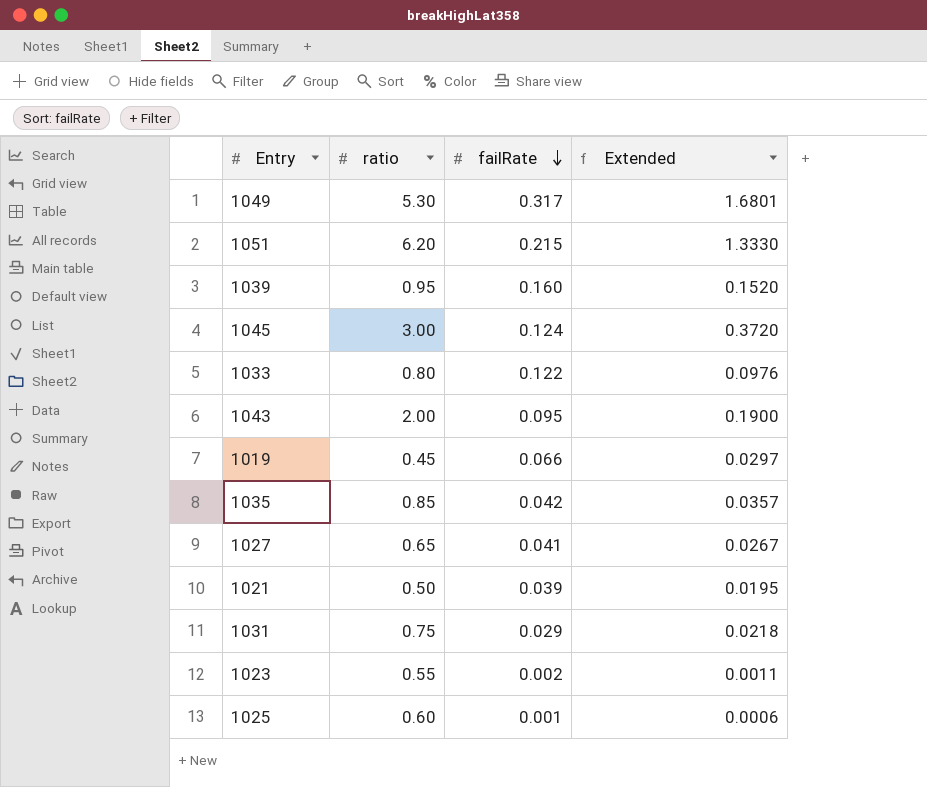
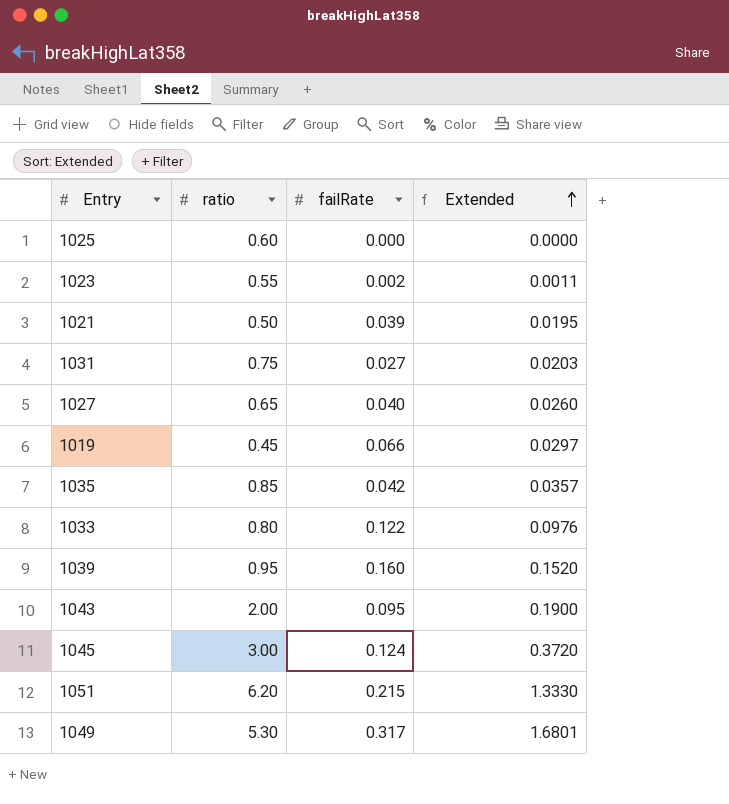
row order: failRate descending -> Extended ascending
1025 | failRate: 0.001 -> 0.000
1025 | Extended: 0.0006 -> 0.0000
1031 | failRate: 0.029 -> 0.027
1031 | Extended: 0.0218 -> 0.0203
1027 | failRate: 0.041 -> 0.040
1027 | Extended: 0.0267 -> 0.0260

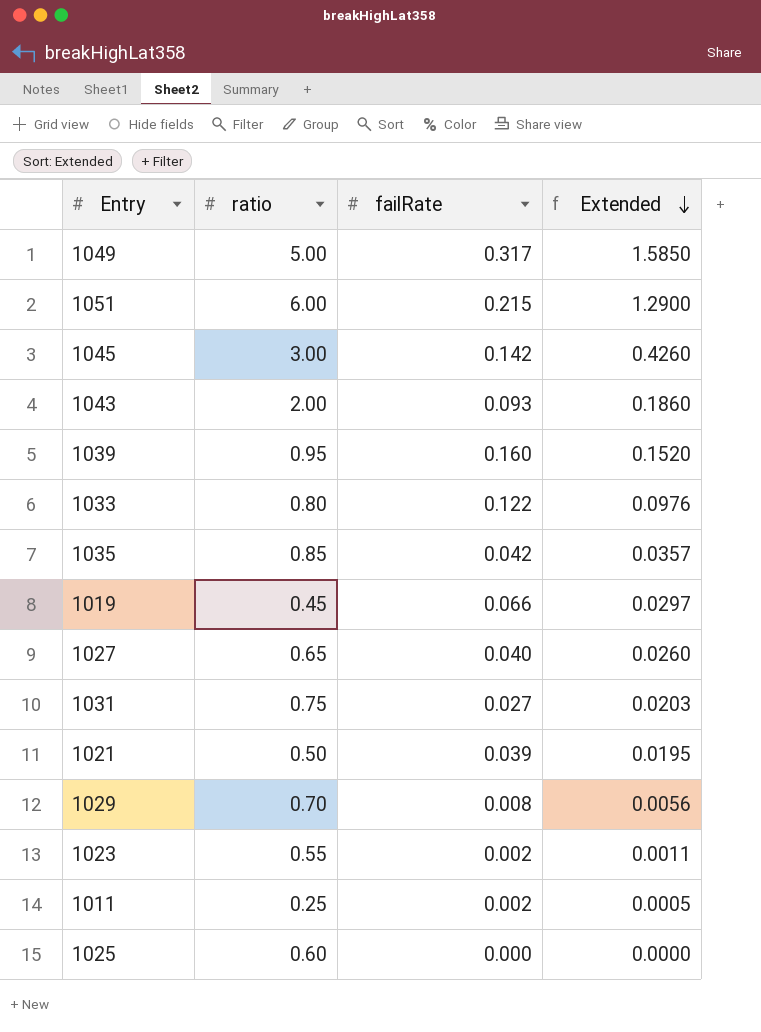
row order: Extended ascending -> Extended descending
1049 | ratio: 5.30 -> 5.00
1049 | Extended: 1.6801 -> 1.5850
1051 | ratio: 6.20 -> 6.00
1051 | Extended: 1.3330 -> 1.2900
1045 | failRate: 0.124 -> 0.142
1045 | Extended: 0.3720 -> 0.4260
1043 | failRate: 0.095 -> 0.093
1043 | Extended: 0.1900 -> 0.1860
row 1029: none -> 0.70 | 0.008 | 0.0056
row 1011: none -> 0.25 | 0.002 | 0.0005

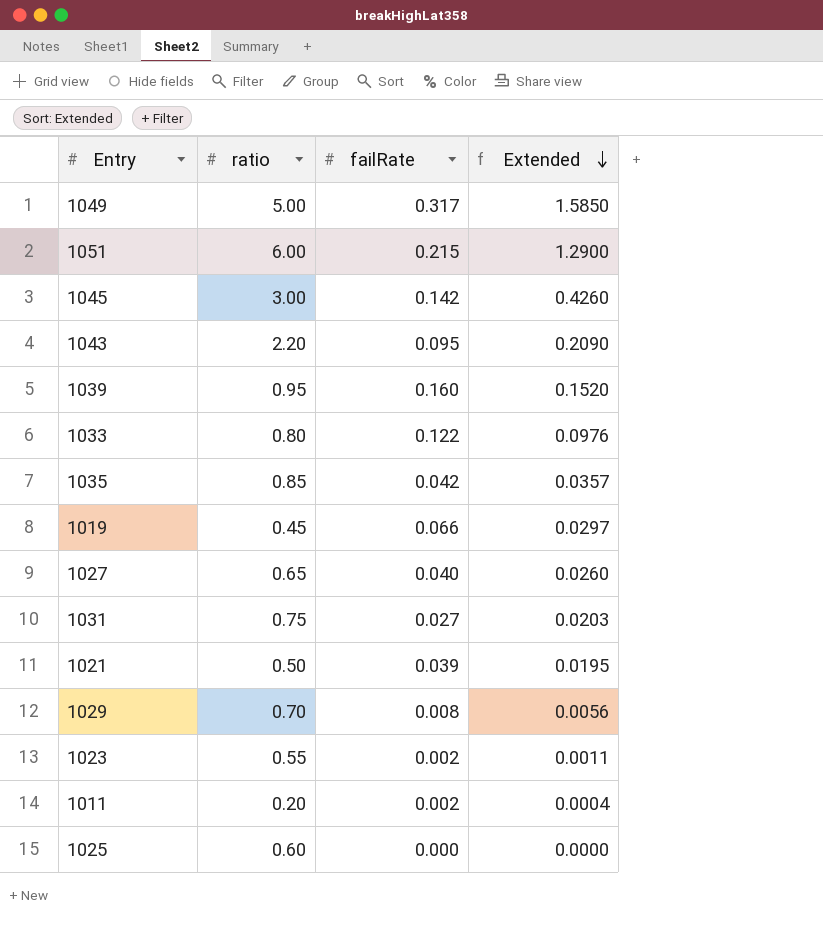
1043 | ratio: 2.00 -> 2.20
1043 | failRate: 0.093 -> 0.095
1043 | Extended: 0.1860 -> 0.2090
1011 | ratio: 0.25 -> 0.20
1011 | Extended: 0.0005 -> 0.0004

